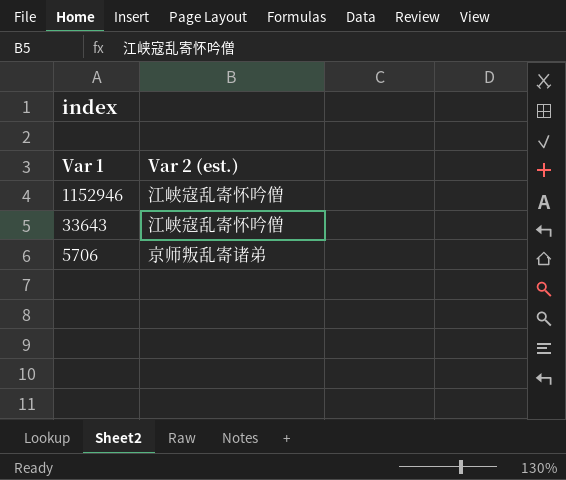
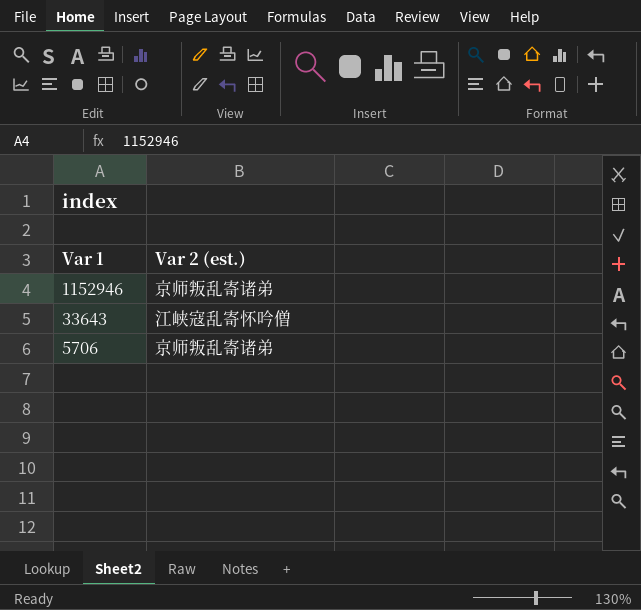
1152946 | Var 2 (est.): 江峡寇乱寄怀吟僧 -> 京师叛乱寄诸弟

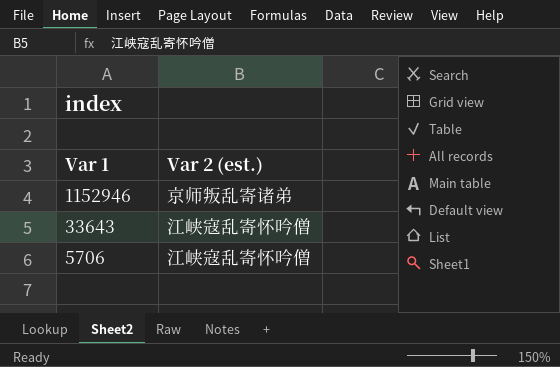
5706 | Var 2 (est.): 京师叛乱寄诸弟 -> 江峡寇乱寄怀吟僧

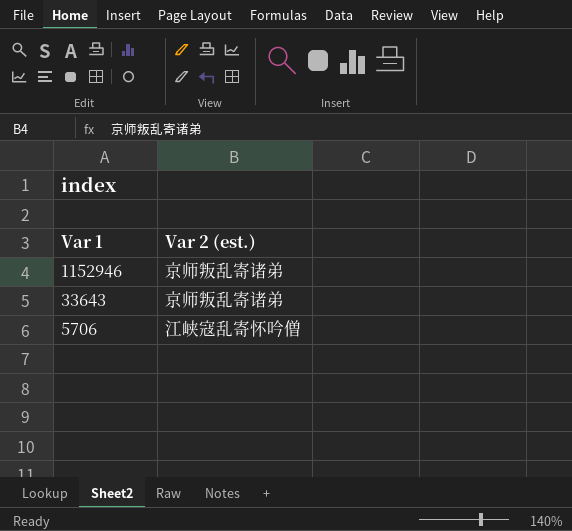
33643 | Var 2 (est.): 江峡寇乱寄怀吟僧 -> 京师叛乱寄诸弟

